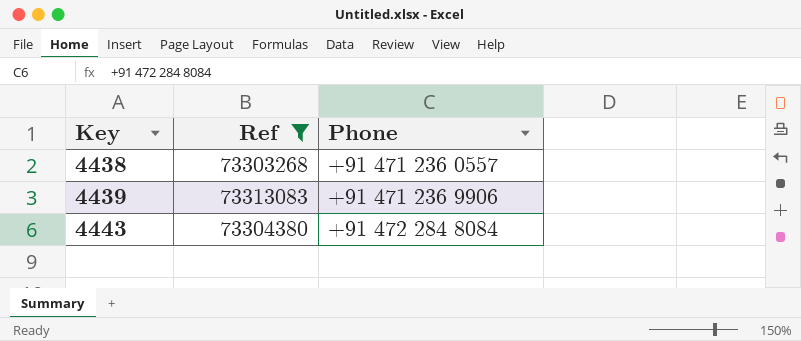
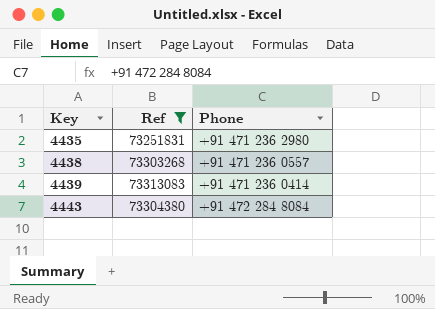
row 4435: none -> 73251831 | +91 471 236 2980
4439 | Phone: +91 471 236 9906 -> +91 471 236 0414

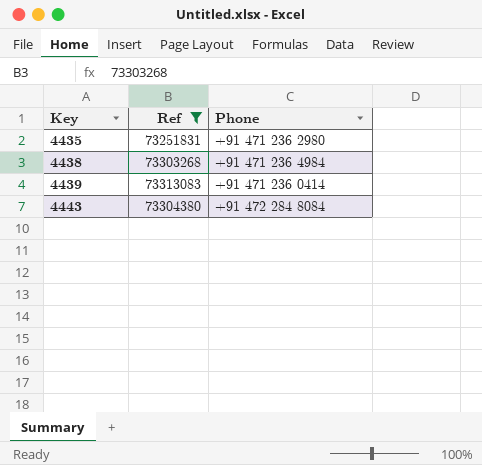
4438 | Phone: +91 471 236 0557 -> +91 471 236 4984

